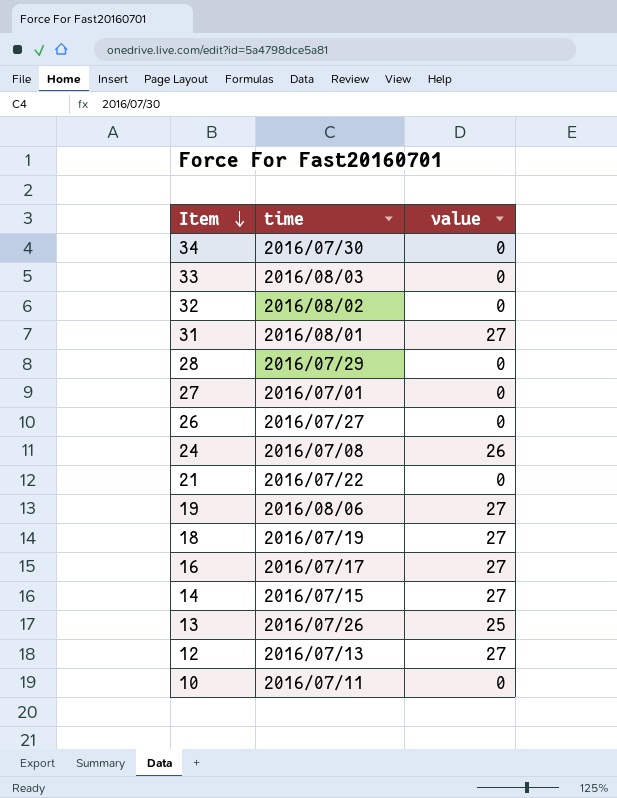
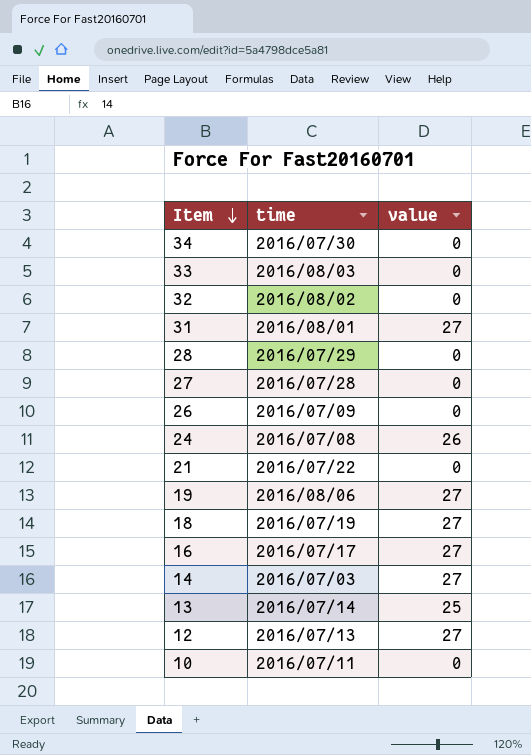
27 | time: 2016/07/01 -> 2016/07/28
26 | time: 2016/07/27 -> 2016/07/09
14 | time: 2016/07/15 -> 2016/07/03
13 | time: 2016/07/26 -> 2016/07/14

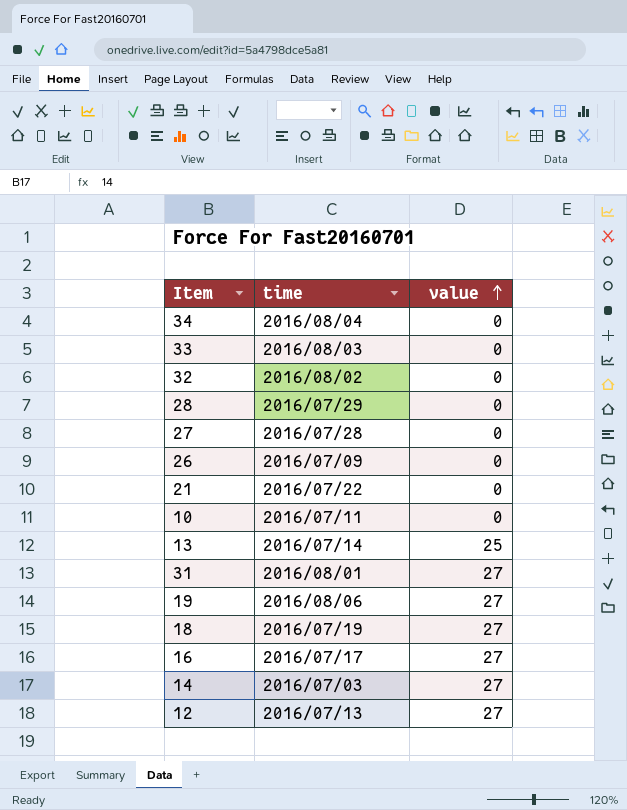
row order: Item descending -> value ascending
row 24: 2016/07/08 | 26 -> none
34 | time: 2016/07/30 -> 2016/08/04

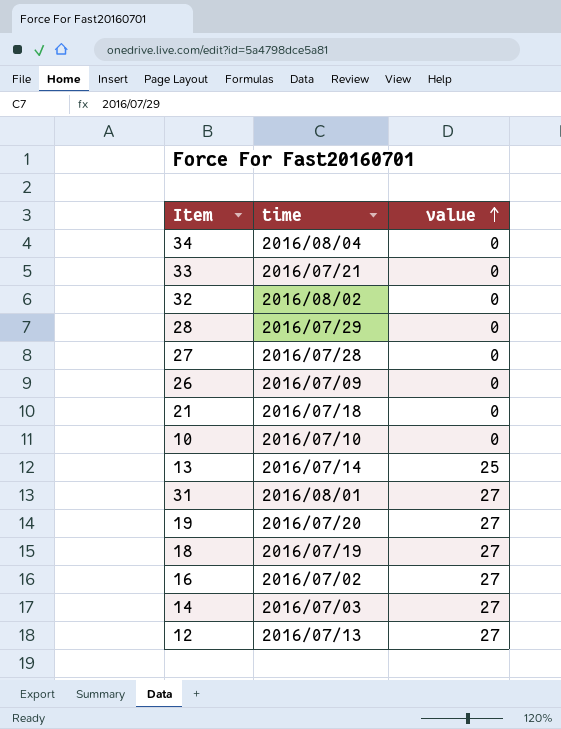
33 | time: 2016/08/03 -> 2016/07/21
21 | time: 2016/07/22 -> 2016/07/18
10 | time: 2016/07/11 -> 2016/07/10
19 | time: 2016/08/06 -> 2016/07/20
16 | time: 2016/07/17 -> 2016/07/02

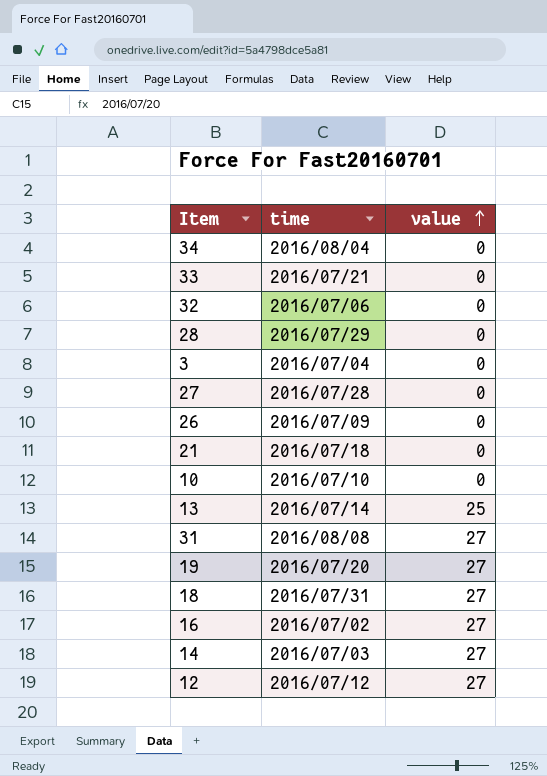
32 | time: 2016/08/02 -> 2016/07/06
row 3: none -> 2016/07/04 | 0
31 | time: 2016/08/01 -> 2016/08/08
18 | time: 2016/07/19 -> 2016/07/31
12 | time: 2016/07/13 -> 2016/07/12

